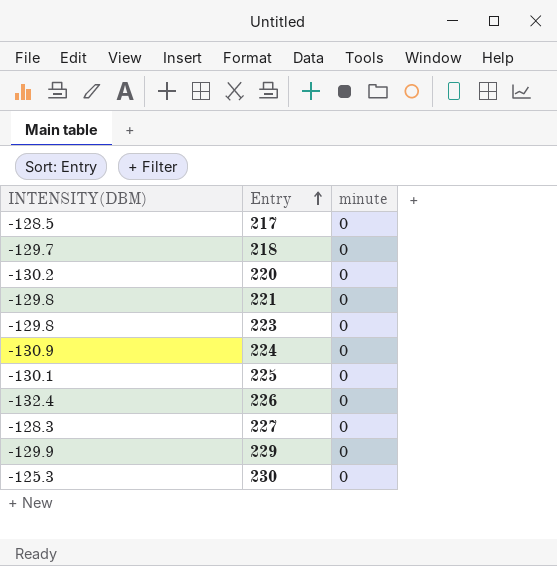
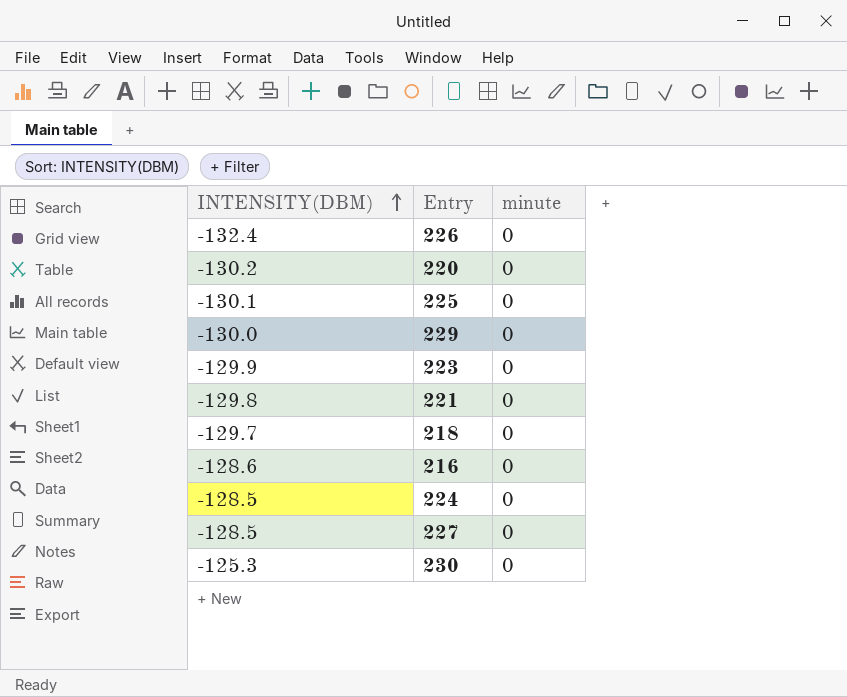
row order: Entry ascending -> INTENSITY(DBM) ascending
row 217: -128.5 | 0 -> none
229 | INTENSITY(DBM): -129.9 -> -130.0
223 | INTENSITY(DBM): -129.8 -> -129.9
row 216: none -> -128.6 | 0
224 | INTENSITY(DBM): -130.9 -> -128.5
227 | INTENSITY(DBM): -128.3 -> -128.5

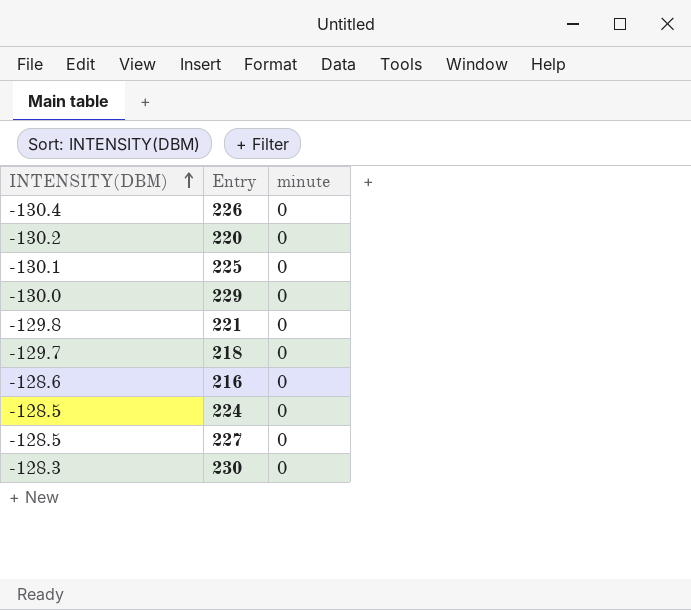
row 223: -129.9 | 0 -> none
226 | INTENSITY(DBM): -132.4 -> -130.4
230 | INTENSITY(DBM): -125.3 -> -128.3

